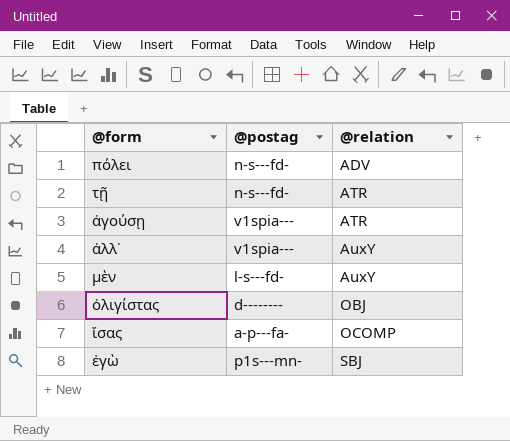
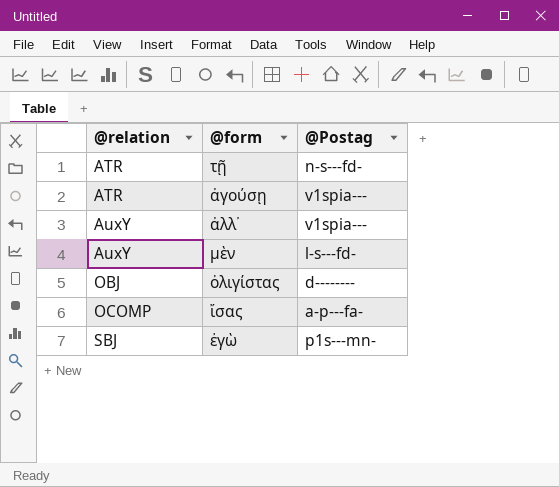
column @relation | position: 3 -> 1
column name: @postag -> @Postag
row πόλει: n-s---fd- | ADV -> none

